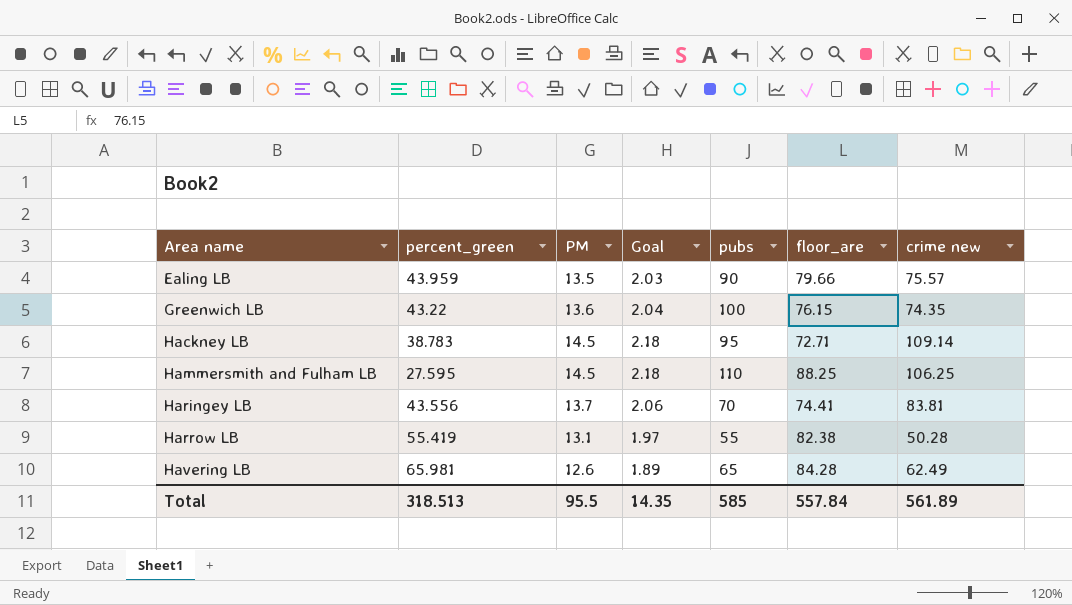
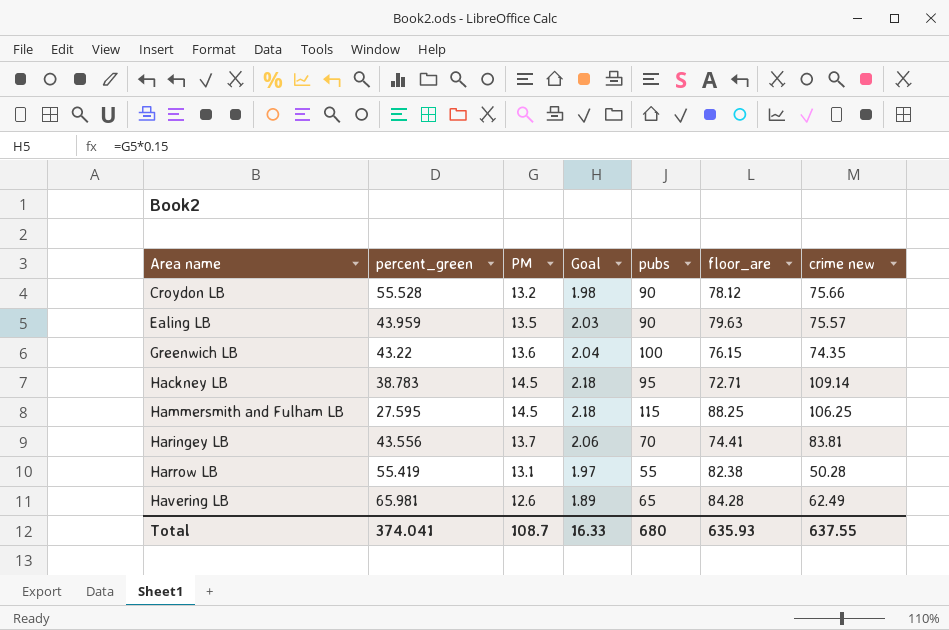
row Croydon LB: none -> 55.528 | 13.2 | 1.98 | 90 | 78.12 | 75.66
Ealing LB | floor_are: 79.66 -> 79.63
Hammersmith and Fulham LB | pubs: 110 -> 115
Total | percent_green: 318.513 -> 374.041
Total | PM: 95.5 -> 108.7
Total | Goal: 14.35 -> 16.33
Total | pubs: 585 -> 680
Total | floor_are: 557.84 -> 635.93
Total | crime new: 561.89 -> 637.55

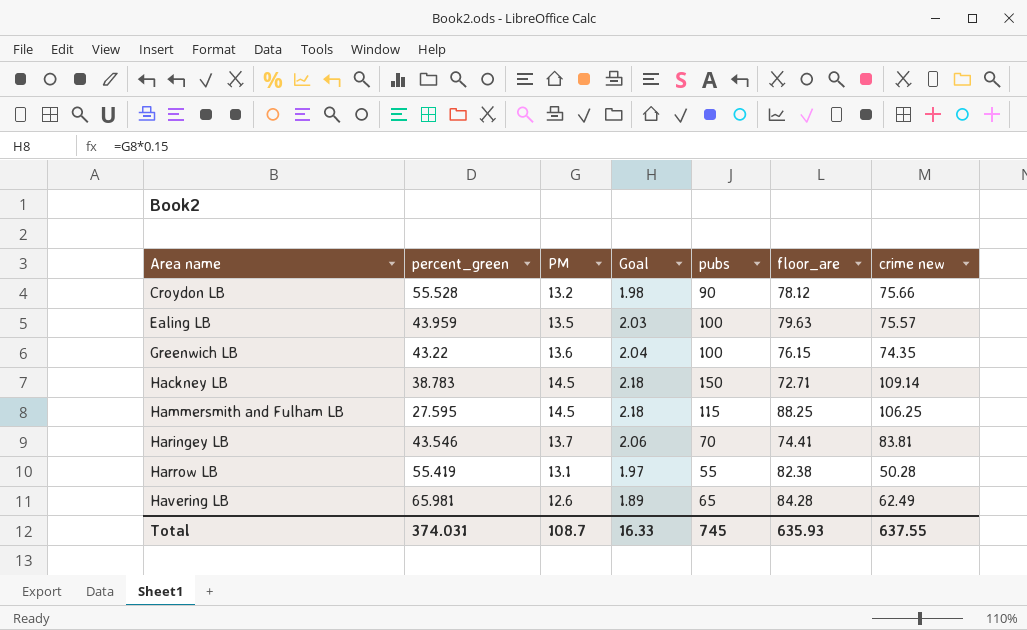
Ealing LB | pubs: 90 -> 100
Hackney LB | pubs: 95 -> 150
Haringey LB | percent_green: 43.556 -> 43.546
Total | percent_green: 374.041 -> 374.031
Total | pubs: 680 -> 745

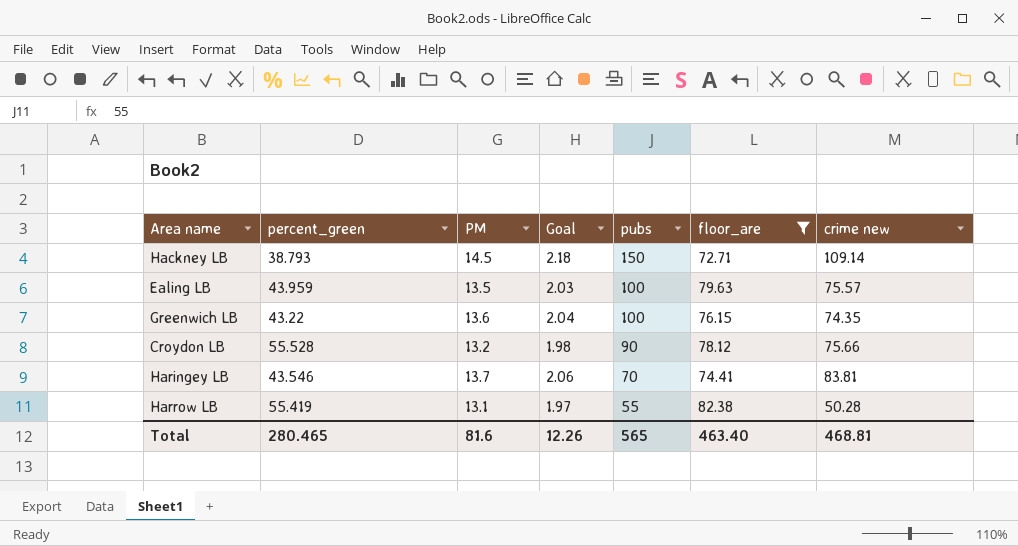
filter: none -> floor_are <= 82.38
row order: Area name ascending -> pubs descending
Hackney LB | percent_green: 38.783 -> 38.793
Total | percent_green: 374.031 -> 280.465
Total | PM: 108.7 -> 81.6
Total | Goal: 16.33 -> 12.26
Total | pubs: 745 -> 565
Total | floor_are: 635.93 -> 463.40
Total | crime new: 637.55 -> 468.81

